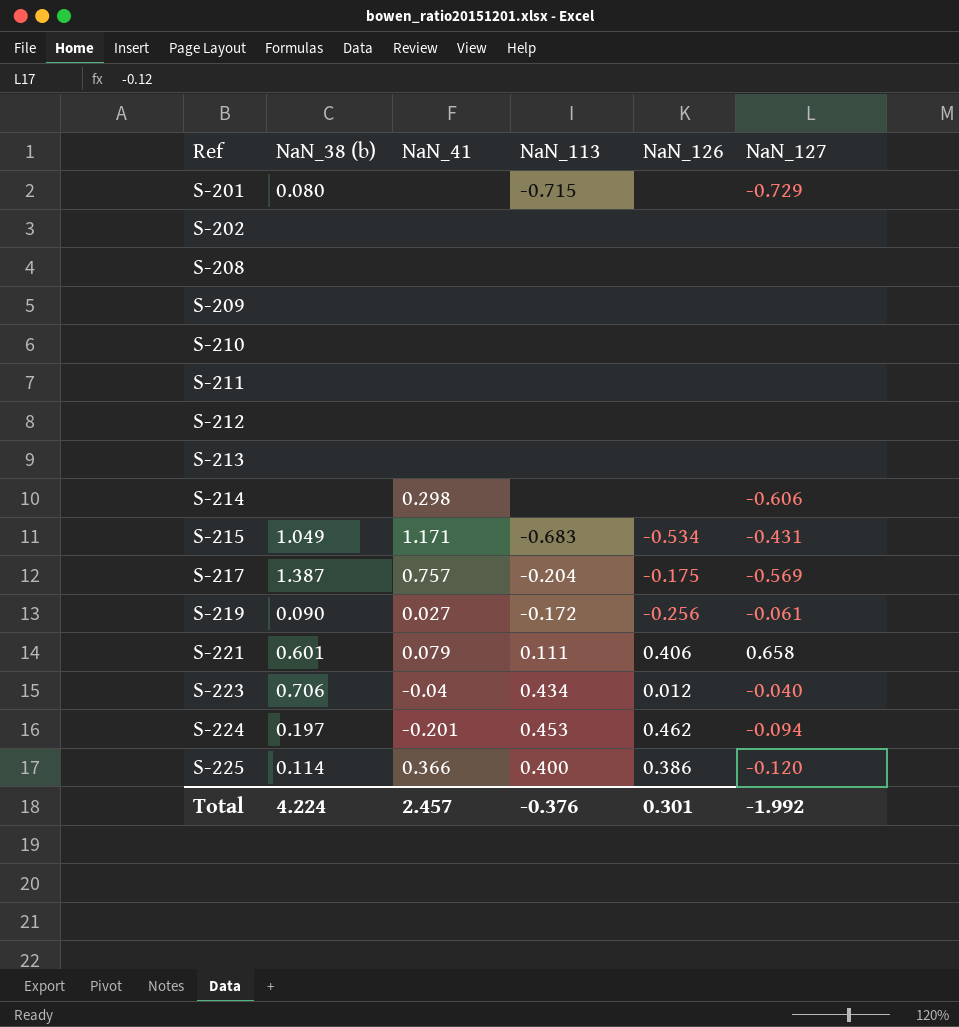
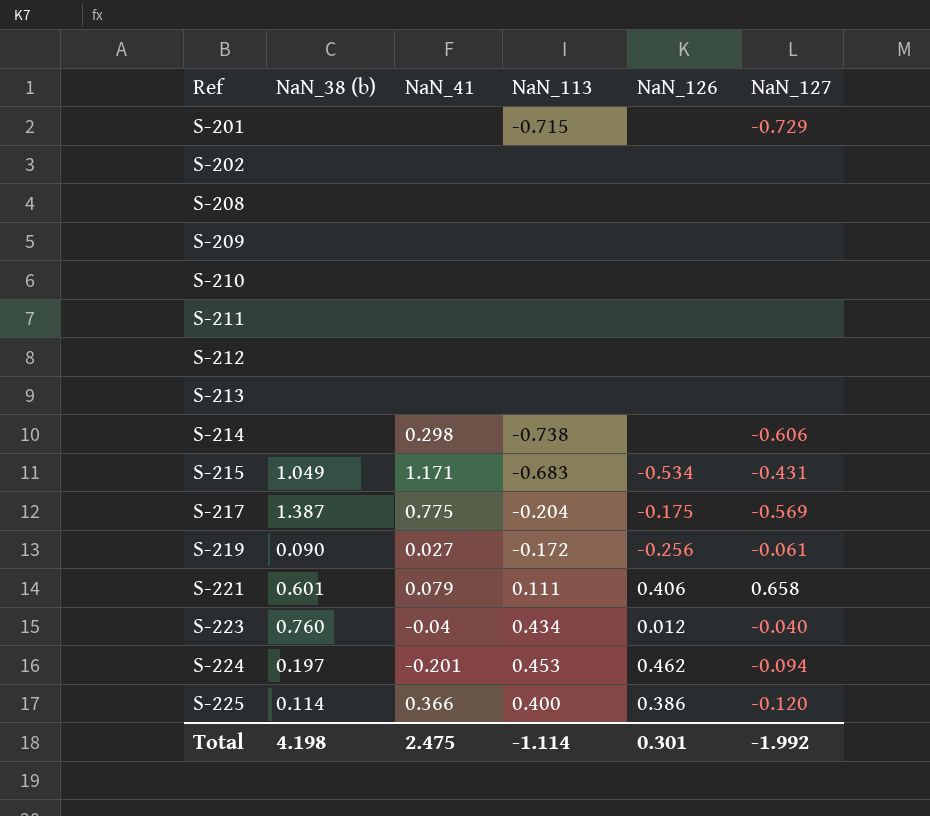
S-201 | NaN_38 (b): 0.080 -> none
S-214 | NaN_113: none -> -0.738
S-217 | NaN_41: 0.757 -> 0.775
S-223 | NaN_38 (b): 0.706 -> 0.760
Total | NaN_38 (b): 4.224 -> 4.198
Total | NaN_41: 2.457 -> 2.475
Total | NaN_113: -0.376 -> -1.114

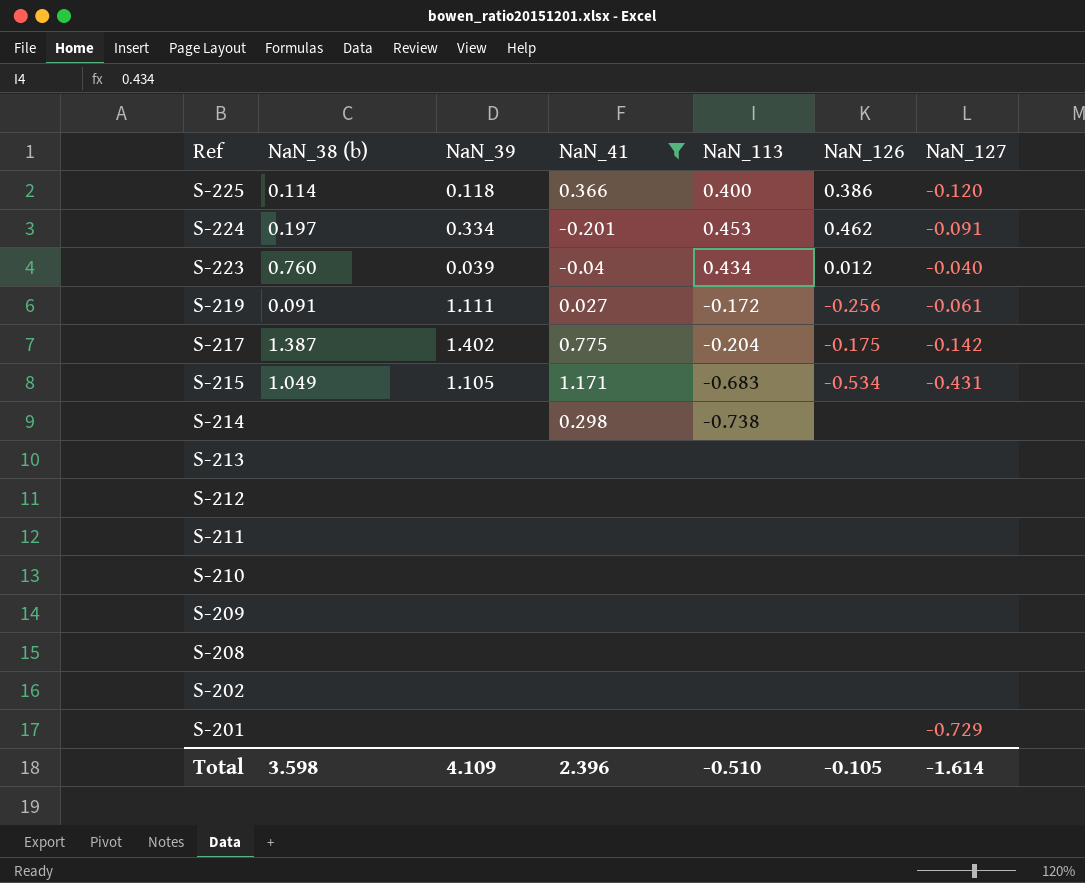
filter: none -> NaN_41 != 0.079
row order: Ref ascending -> Ref descending
column NaN_39 | position: none -> 3
S-224 | NaN_127: -0.094 -> -0.091
S-219 | NaN_38 (b): 0.090 -> 0.091
S-217 | NaN_127: -0.569 -> -0.142
S-214 | NaN_127: -0.606 -> none
S-201 | NaN_113: -0.715 -> none
Total | NaN_38 (b): 4.198 -> 3.598
Total | NaN_41: 2.475 -> 2.396
Total | NaN_113: -1.114 -> -0.510
Total | NaN_126: 0.301 -> -0.105
Total | NaN_127: -1.992 -> -1.614

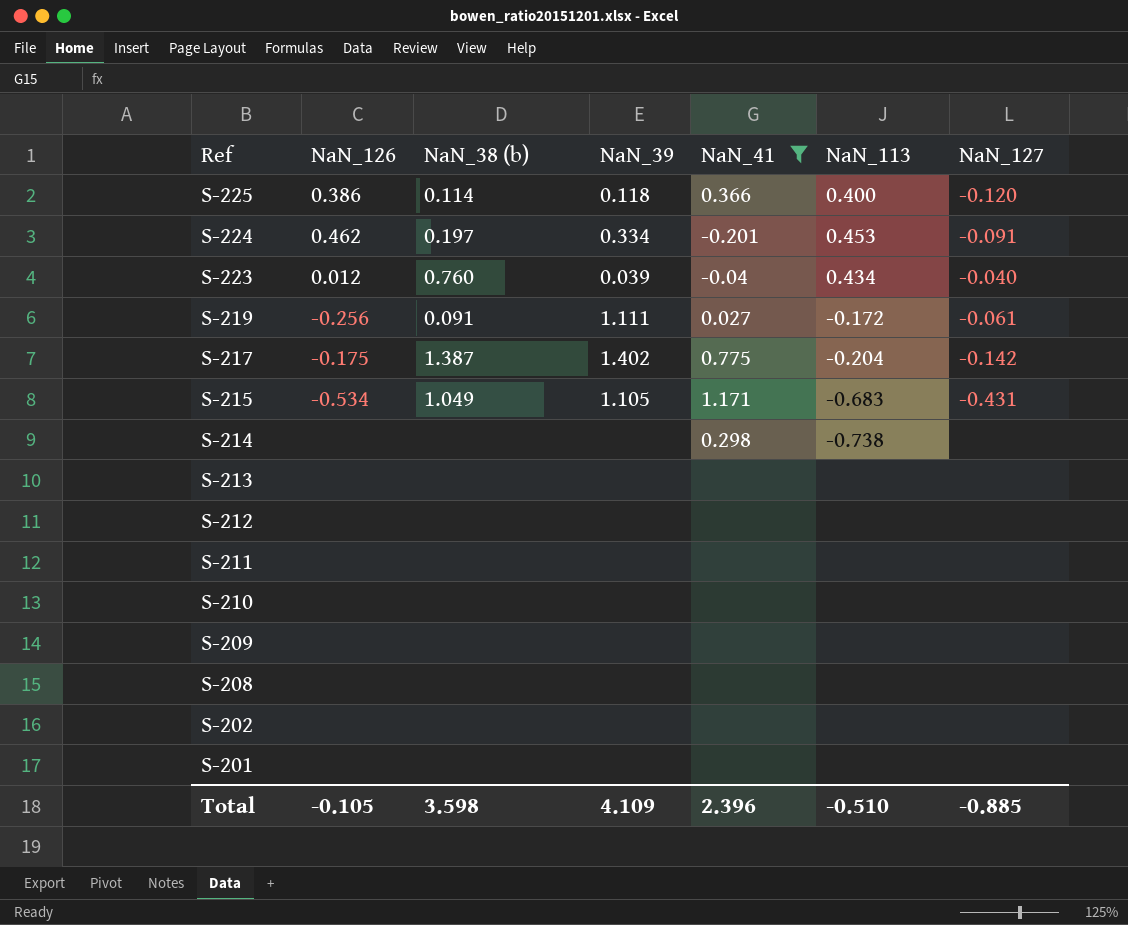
column NaN_126 | position: 6 -> 2
S-201 | NaN_127: -0.729 -> none
Total | NaN_127: -1.614 -> -0.885

